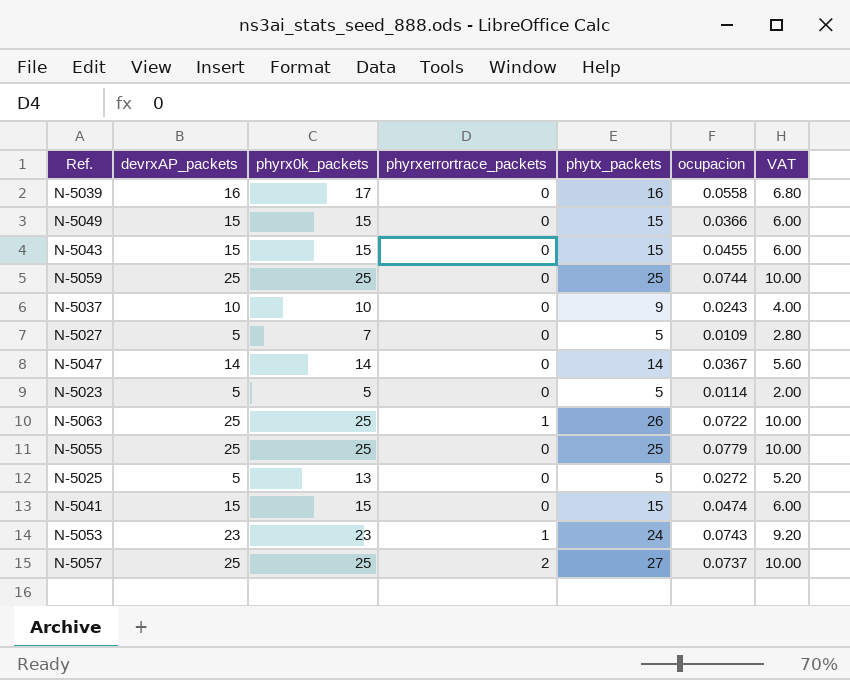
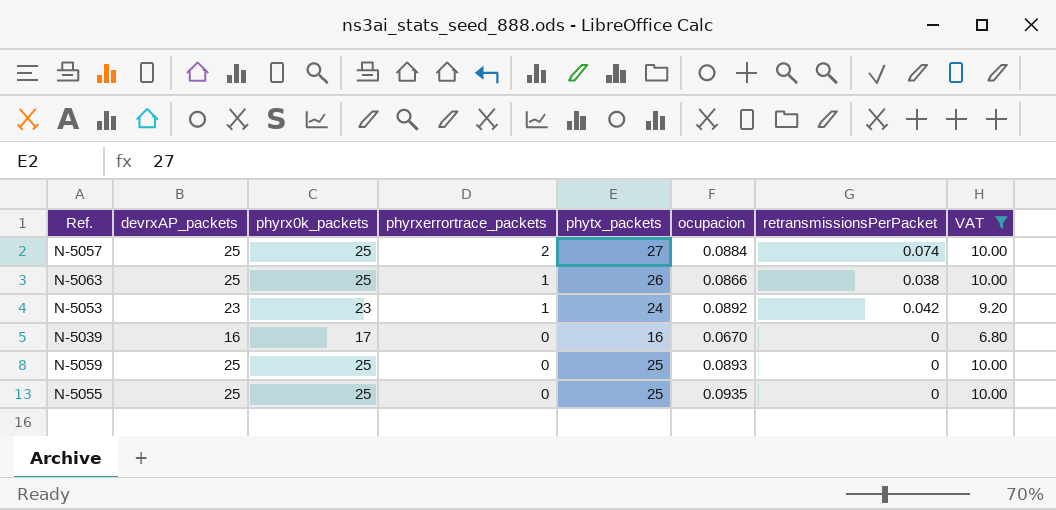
filter: none -> VAT >= 6.80
row order: none -> phyrxerrortrace_packets descending
column retransmissionsPerPacket | position: none -> 7
N-5057 | ocupacion: 0.0737 -> 0.0884
N-5063 | ocupacion: 0.0722 -> 0.0866
N-5053 | ocupacion: 0.0743 -> 0.0892
N-5039 | ocupacion: 0.0558 -> 0.0670
N-5059 | ocupacion: 0.0744 -> 0.0893
N-5055 | ocupacion: 0.0779 -> 0.0935

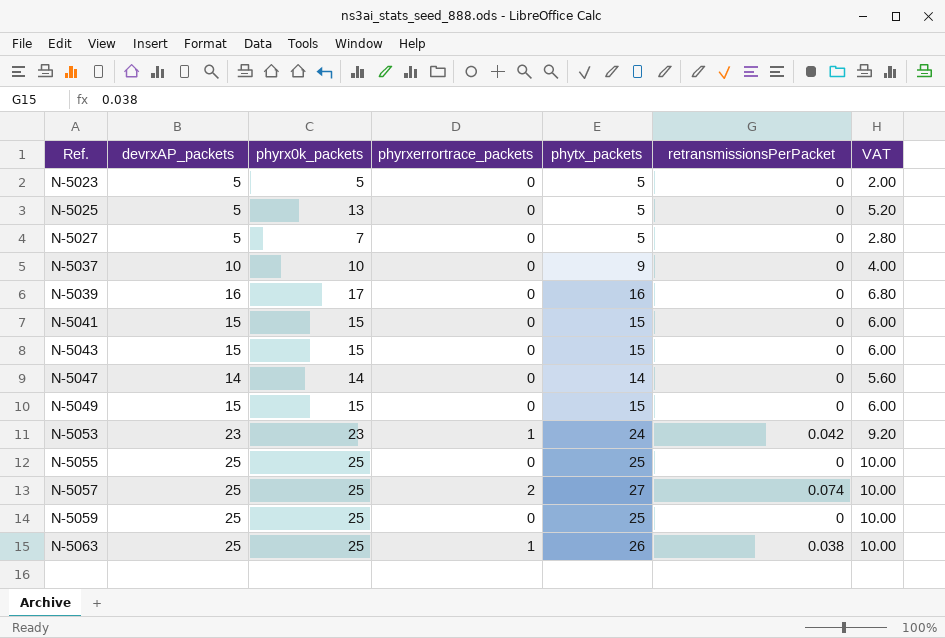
filter: VAT >= 6.80 -> none
row order: phyrxerrortrace_packets descending -> Ref. ascending
column ocupacion | position: 6 -> none

